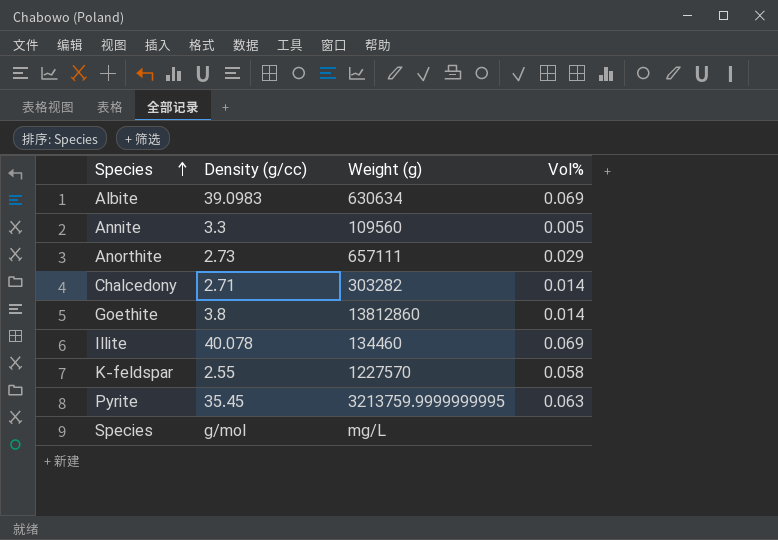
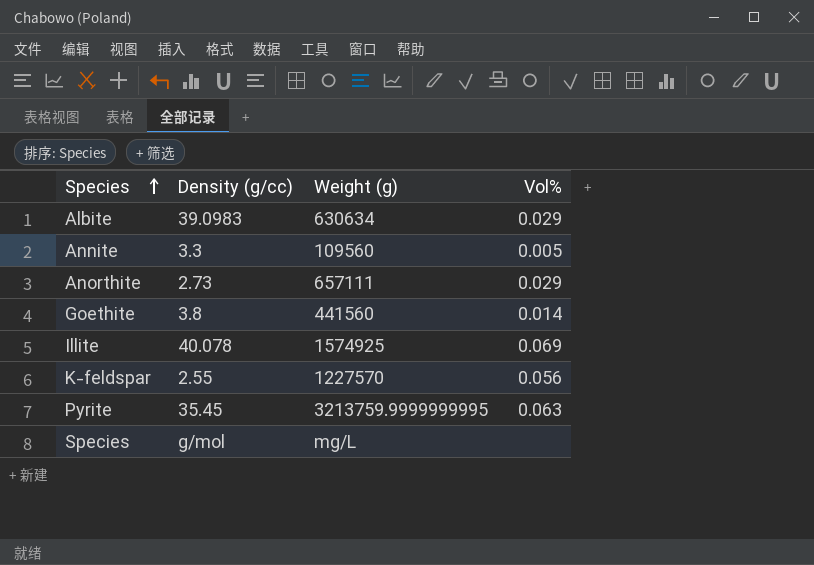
row Chalcedony: 2.71 | 303282 | 0.014 -> none
Albite | Vol%: 0.069 -> 0.029
Goethite | Weight (g): 13812860 -> 441560
Illite | Weight (g): 134460 -> 1574925
K-feldspar | Vol%: 0.058 -> 0.056

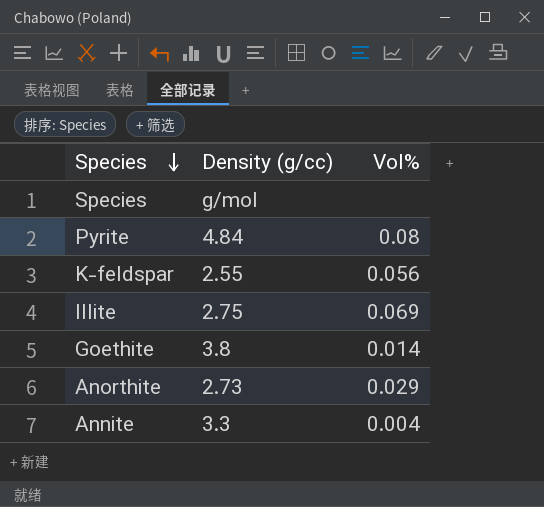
row order: Species ascending -> Species descending
column Weight (g) | position: 3 -> none
row Albite: 39.0983 | 630634 | 0.029 -> none
Pyrite | Density (g/cc): 35.45 -> 4.84
Pyrite | Vol%: 0.063 -> 0.08
Illite | Density (g/cc): 40.078 -> 2.75
Annite | Vol%: 0.005 -> 0.004

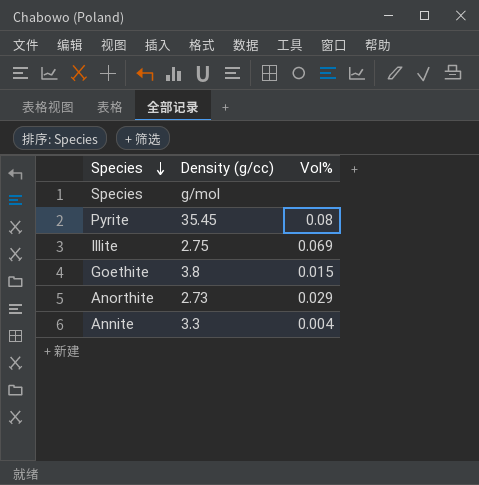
row K-feldspar: 2.55 | 0.056 -> none
Pyrite | Density (g/cc): 4.84 -> 35.45
Goethite | Vol%: 0.014 -> 0.015

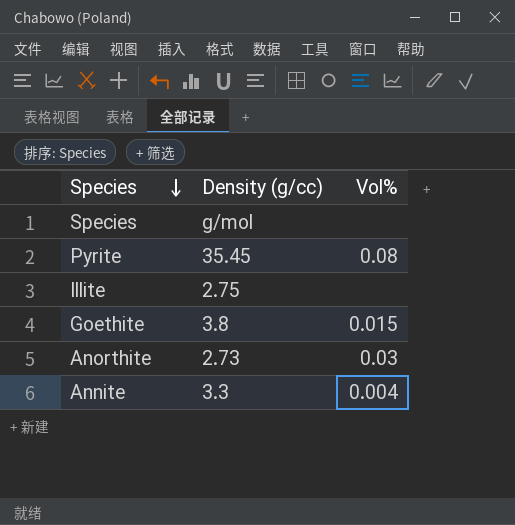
Illite | Vol%: 0.069 -> none
Anorthite | Vol%: 0.029 -> 0.03

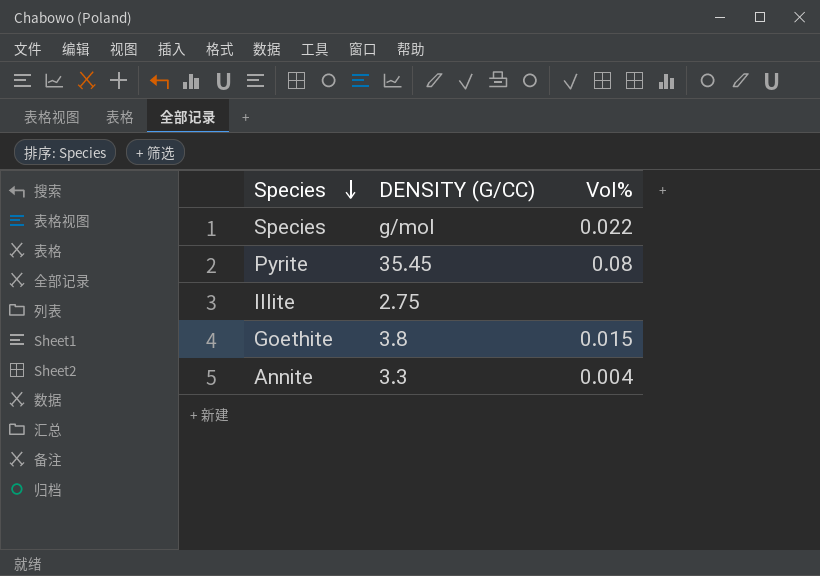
column name: Density (g/cc) -> DENSITY (G/CC)
row Anorthite: 2.73 | 0.03 -> none
Species | Vol%: none -> 0.022

